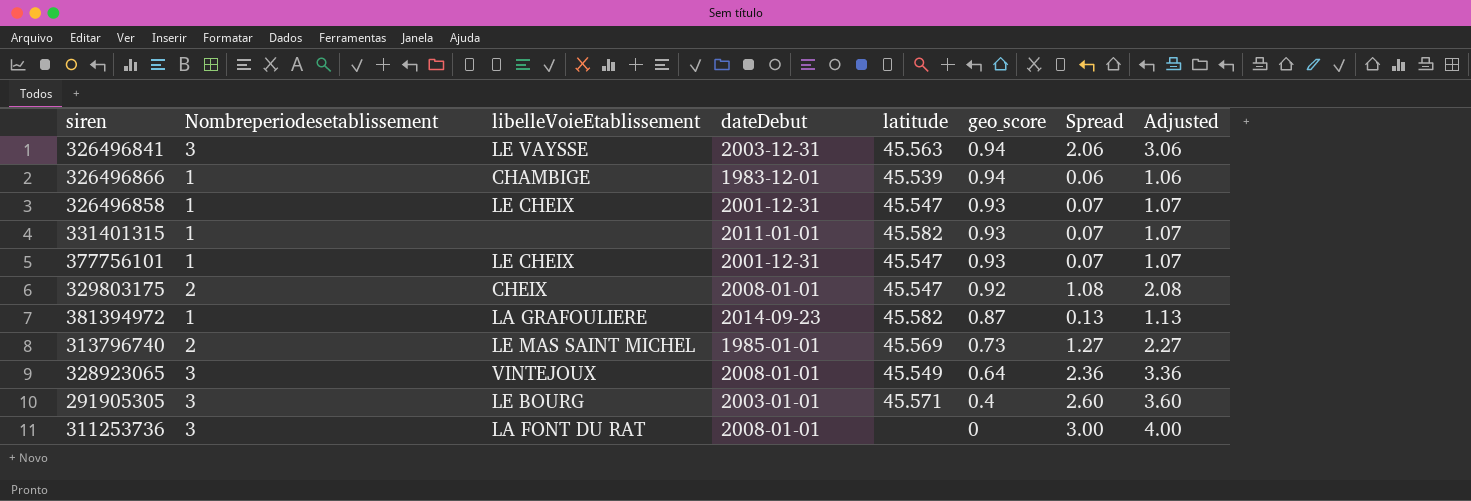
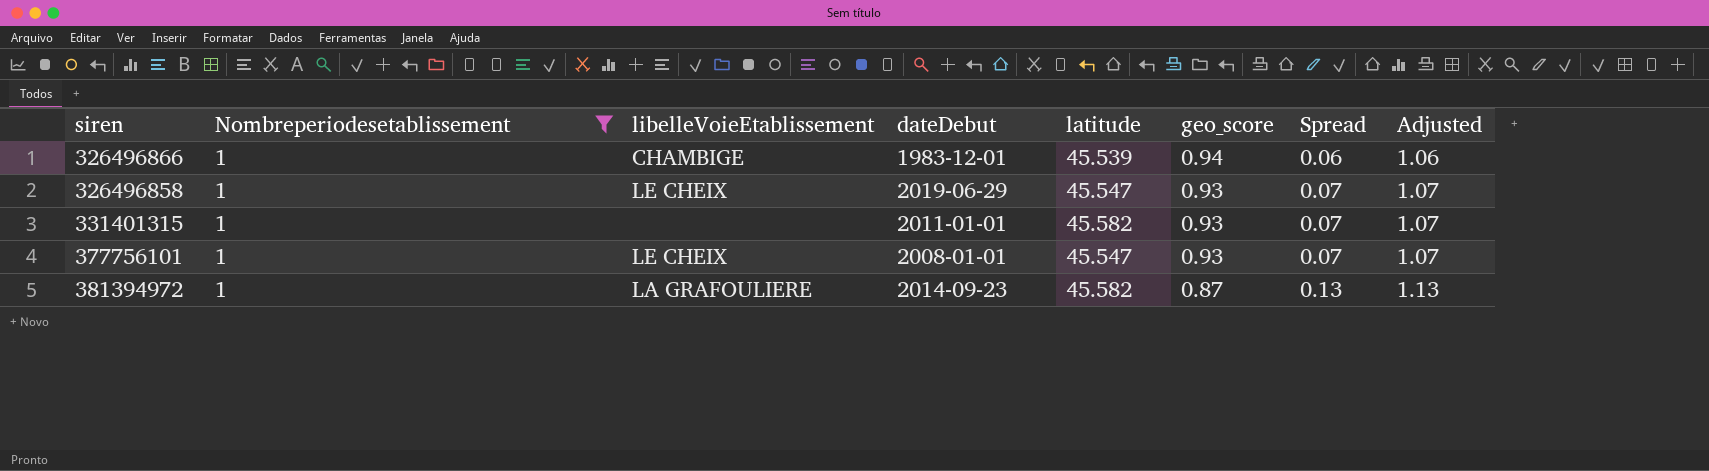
filter: none -> Nombreperiodesetablissement = 1
326496858 | dateDebut: 2001-12-31 -> 2019-06-29
377756101 | dateDebut: 2001-12-31 -> 2008-01-01

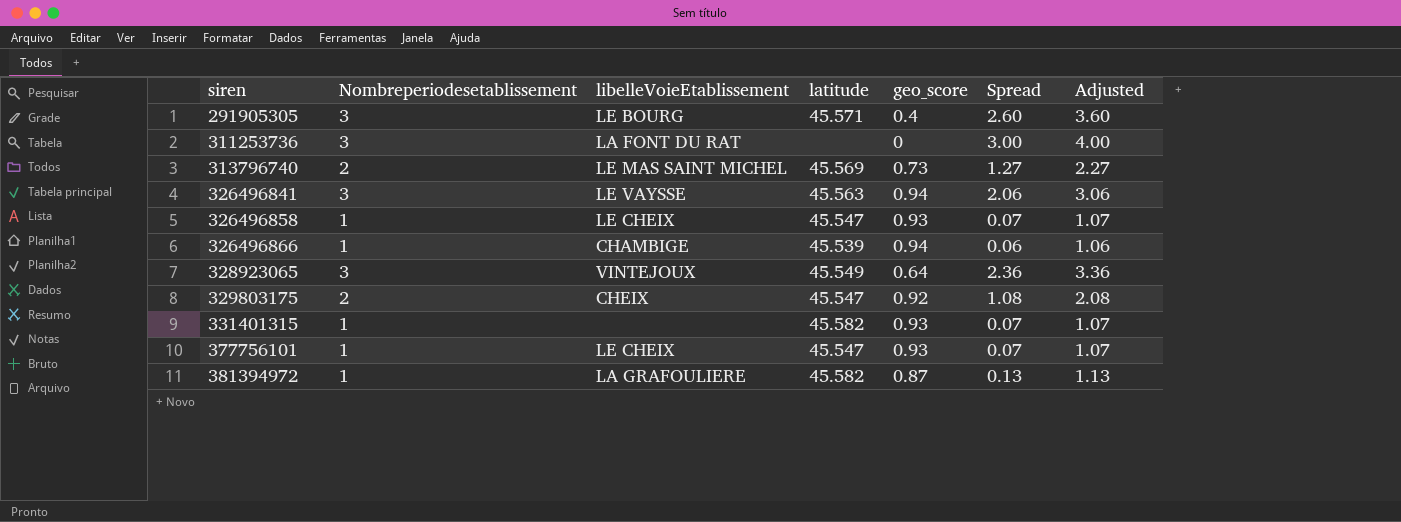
filter: Nombreperiodesetablissement = 1 -> none
row order: geo_score descending -> siren ascending
column dateDebut | position: 4 -> none

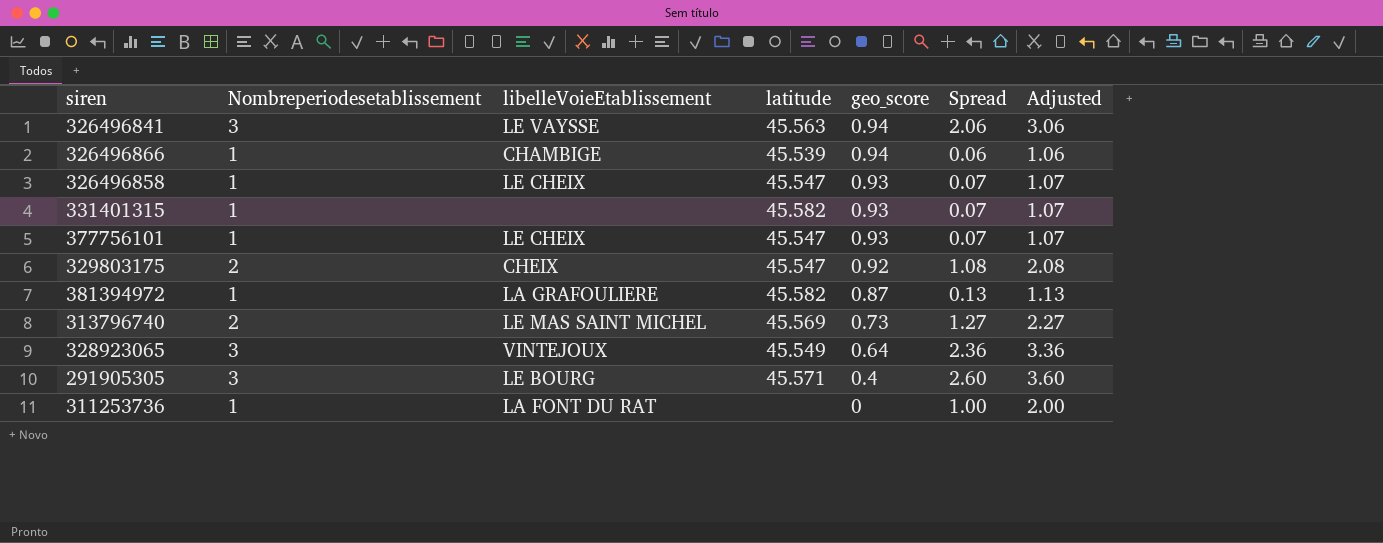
row order: siren ascending -> geo_score descending
311253736 | Nombreperiodesetablissement: 3 -> 1
311253736 | Spread: 3.00 -> 1.00
311253736 | Adjusted: 4.00 -> 2.00

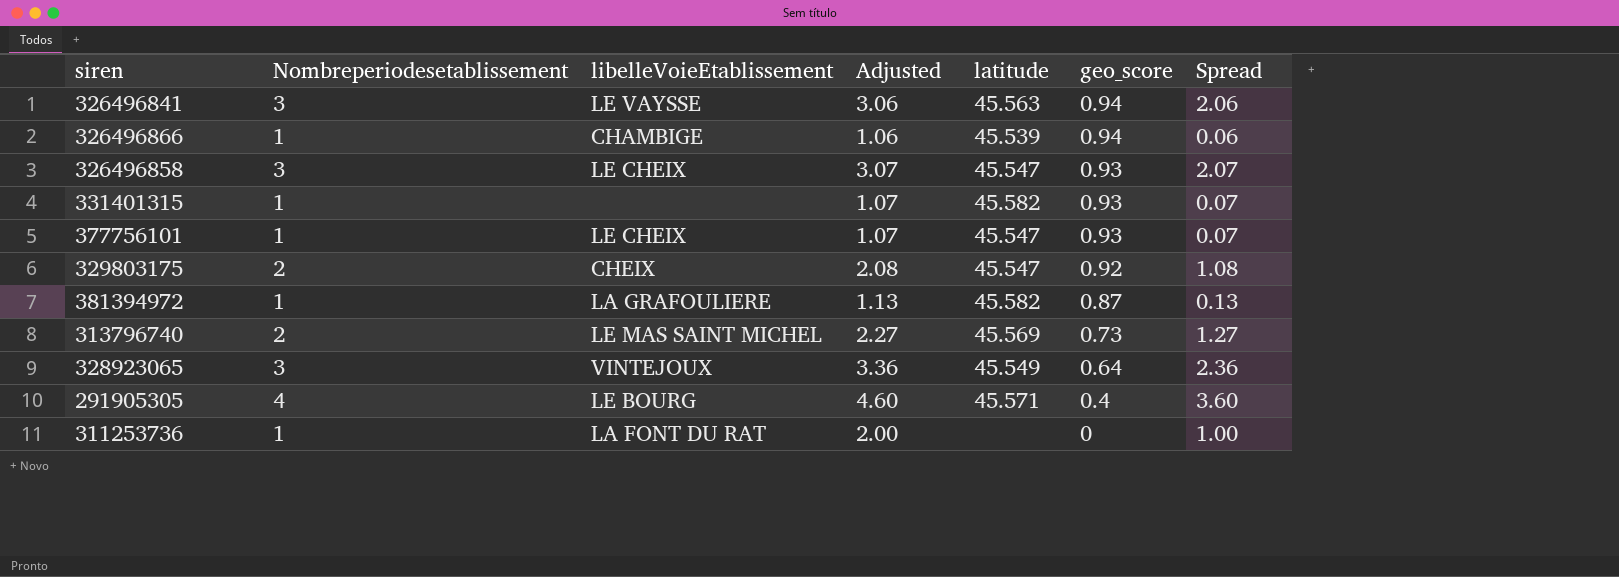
column Adjusted | position: 7 -> 4
326496858 | Nombreperiodesetablissement: 1 -> 3
326496858 | Adjusted: 1.07 -> 3.07
326496858 | Spread: 0.07 -> 2.07
291905305 | Nombreperiodesetablissement: 3 -> 4
291905305 | Adjusted: 3.60 -> 4.60
291905305 | Spread: 2.60 -> 3.60

